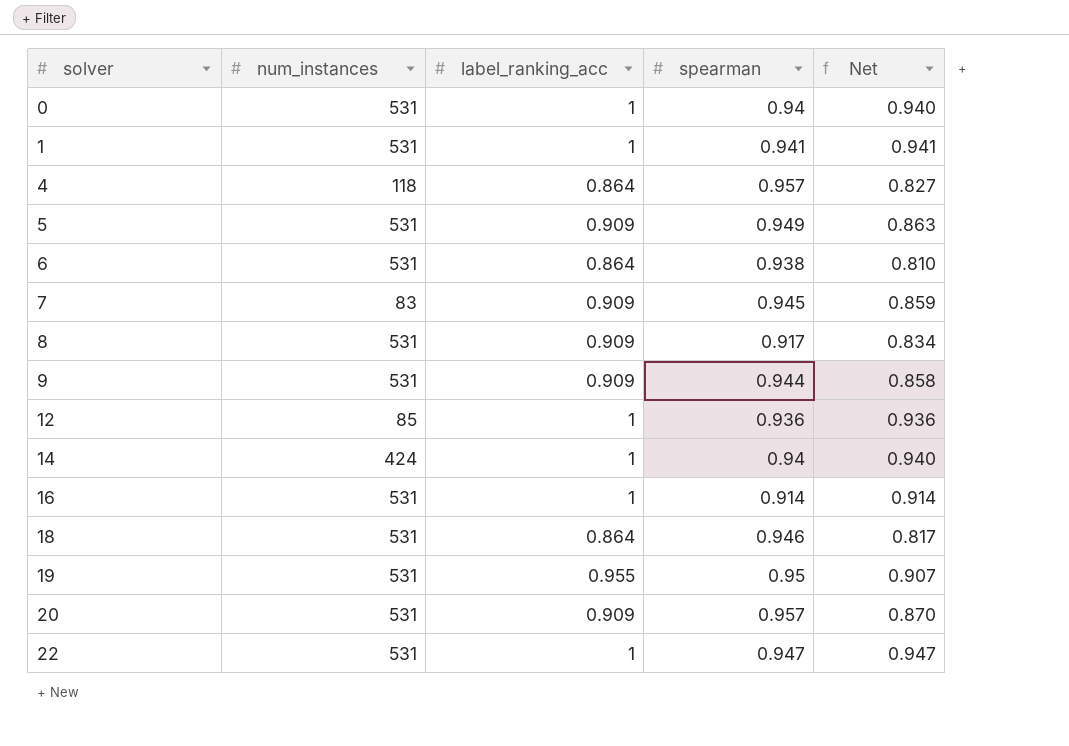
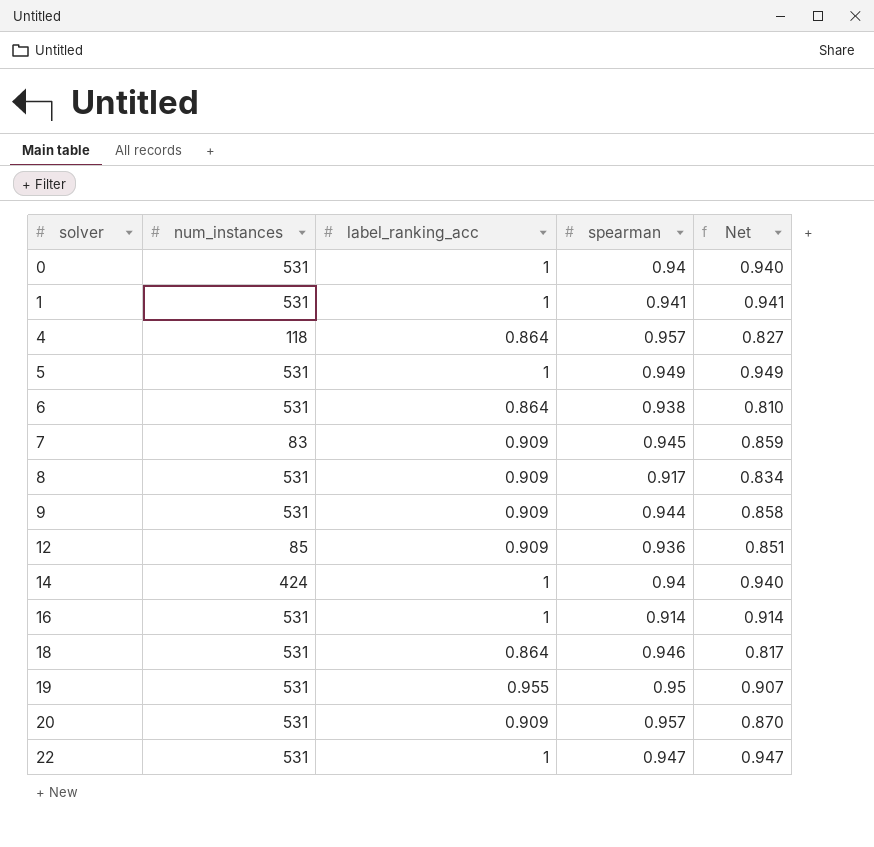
5 | label_ranking_acc: 0.909 -> 1
5 | Net: 0.863 -> 0.949
12 | label_ranking_acc: 1 -> 0.909
12 | Net: 0.936 -> 0.851

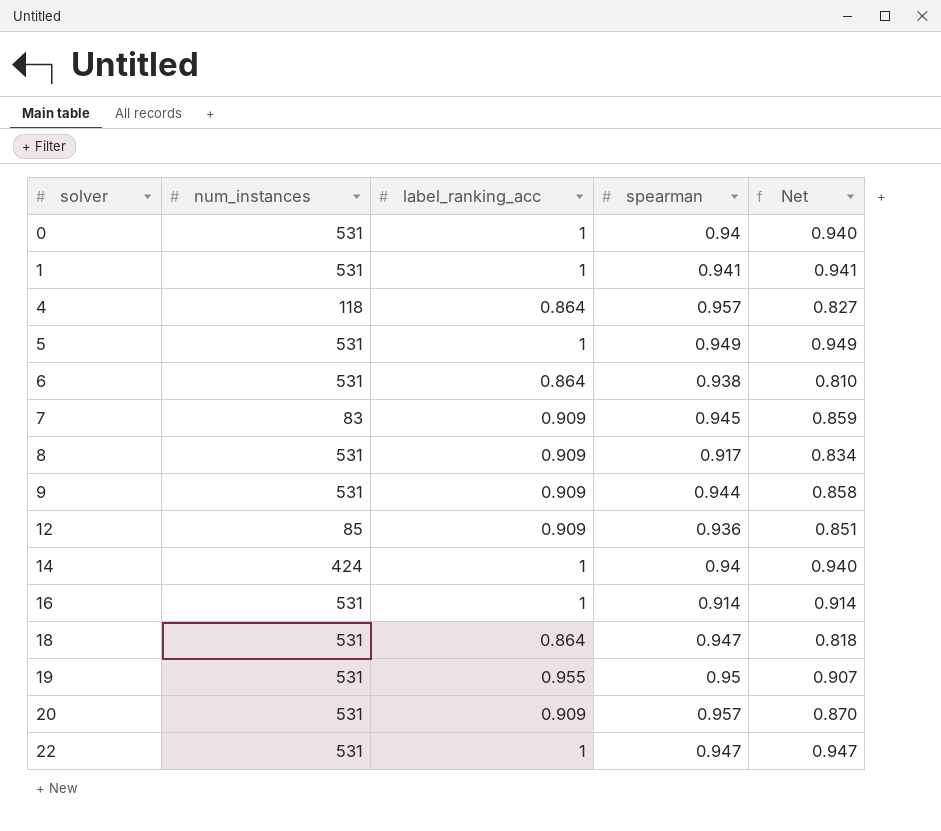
18 | spearman: 0.946 -> 0.947
18 | Net: 0.817 -> 0.818

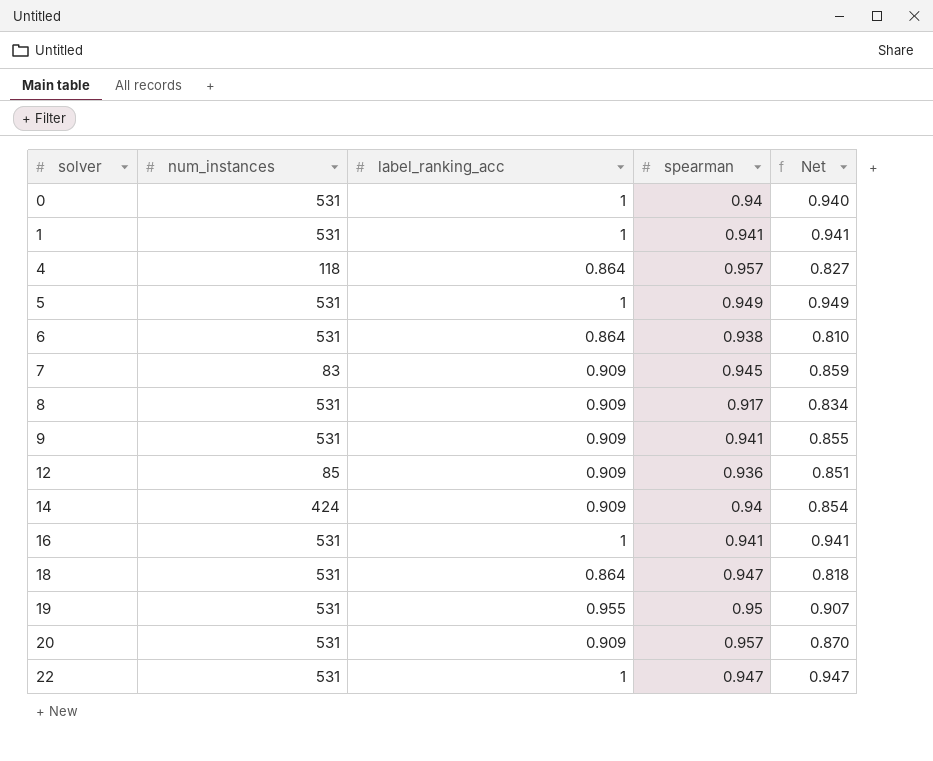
9 | spearman: 0.944 -> 0.941
9 | Net: 0.858 -> 0.855
14 | label_ranking_acc: 1 -> 0.909
14 | Net: 0.940 -> 0.854
16 | spearman: 0.914 -> 0.941
16 | Net: 0.914 -> 0.941

